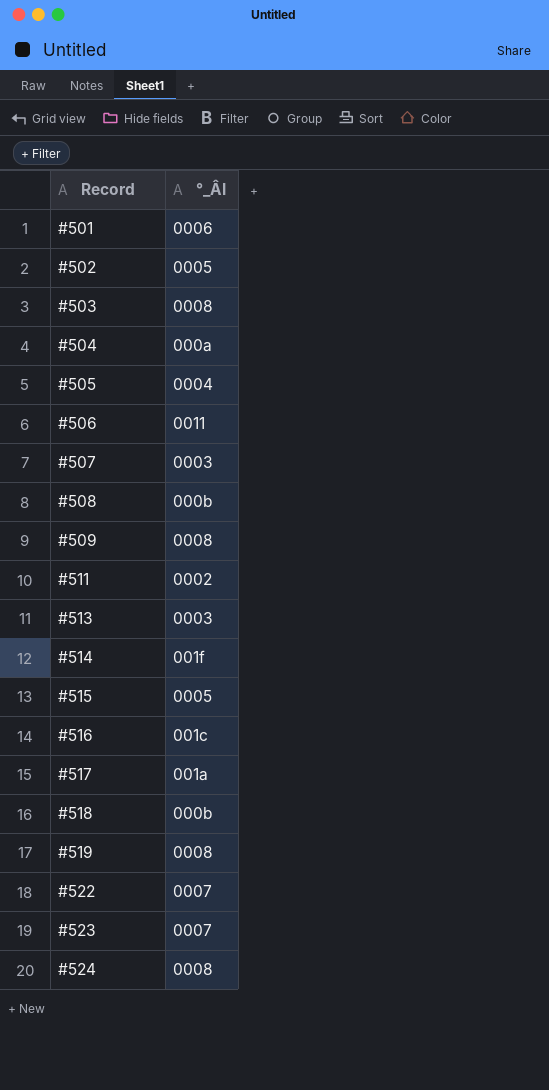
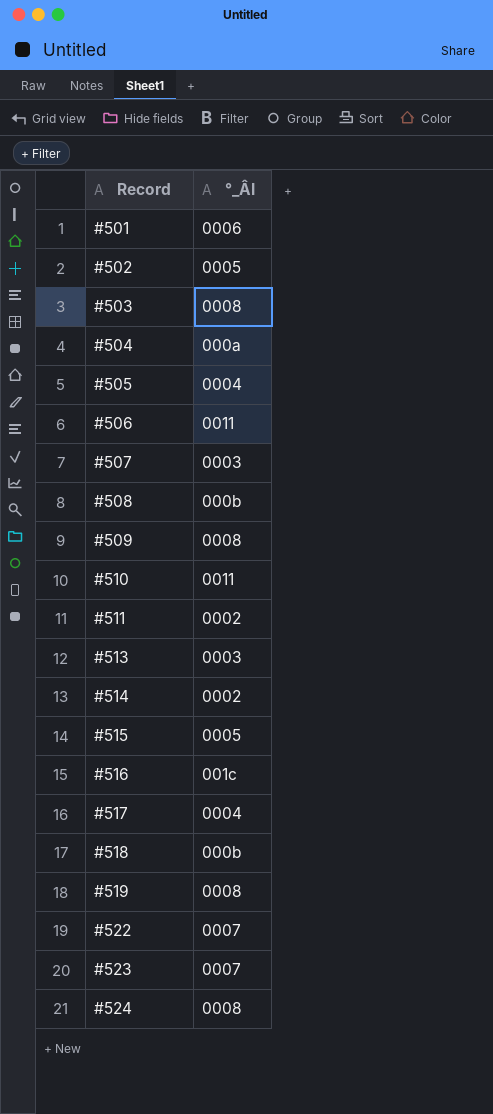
row #510: none -> 0011
#514 | °_ÂI: 001f -> 0002
#517 | °_ÂI: 001a -> 0004

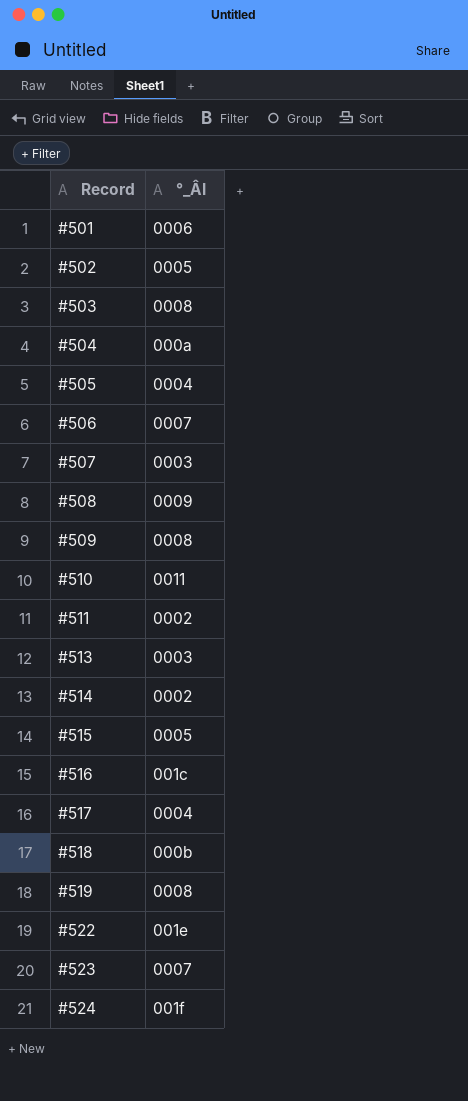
#506 | °_ÂI: 0011 -> 0007
#508 | °_ÂI: 000b -> 0009
#522 | °_ÂI: 0007 -> 001e
#524 | °_ÂI: 0008 -> 001f

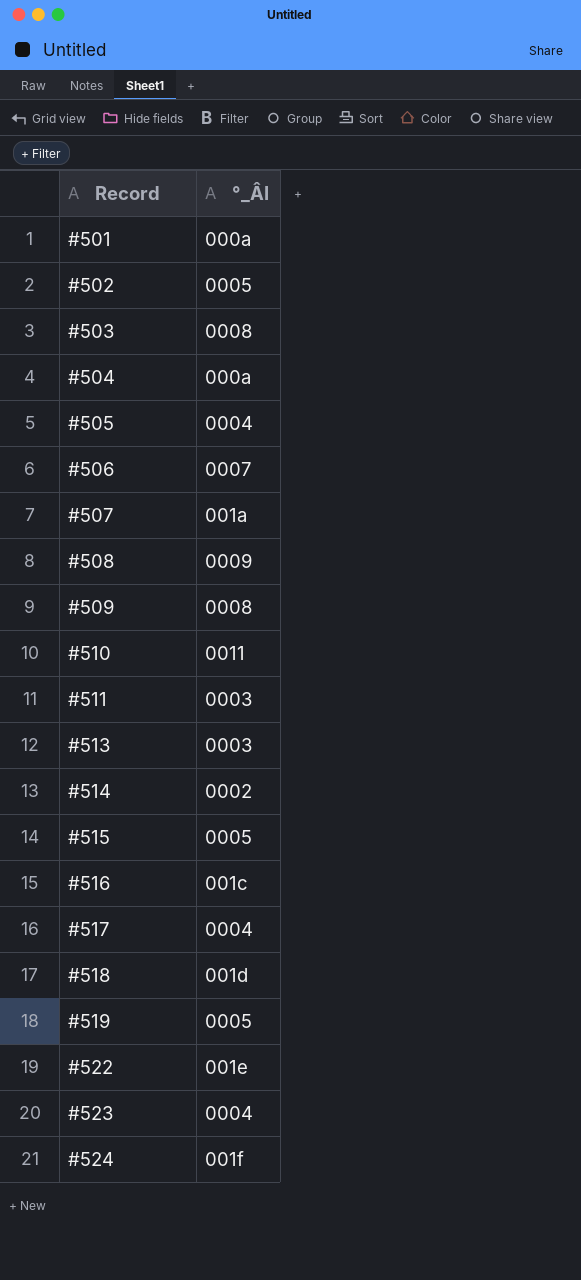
#501 | °_ÂI: 0006 -> 000a
#507 | °_ÂI: 0003 -> 001a
#511 | °_ÂI: 0002 -> 0003
#518 | °_ÂI: 000b -> 001d
#519 | °_ÂI: 0008 -> 0005
#523 | °_ÂI: 0007 -> 0004

